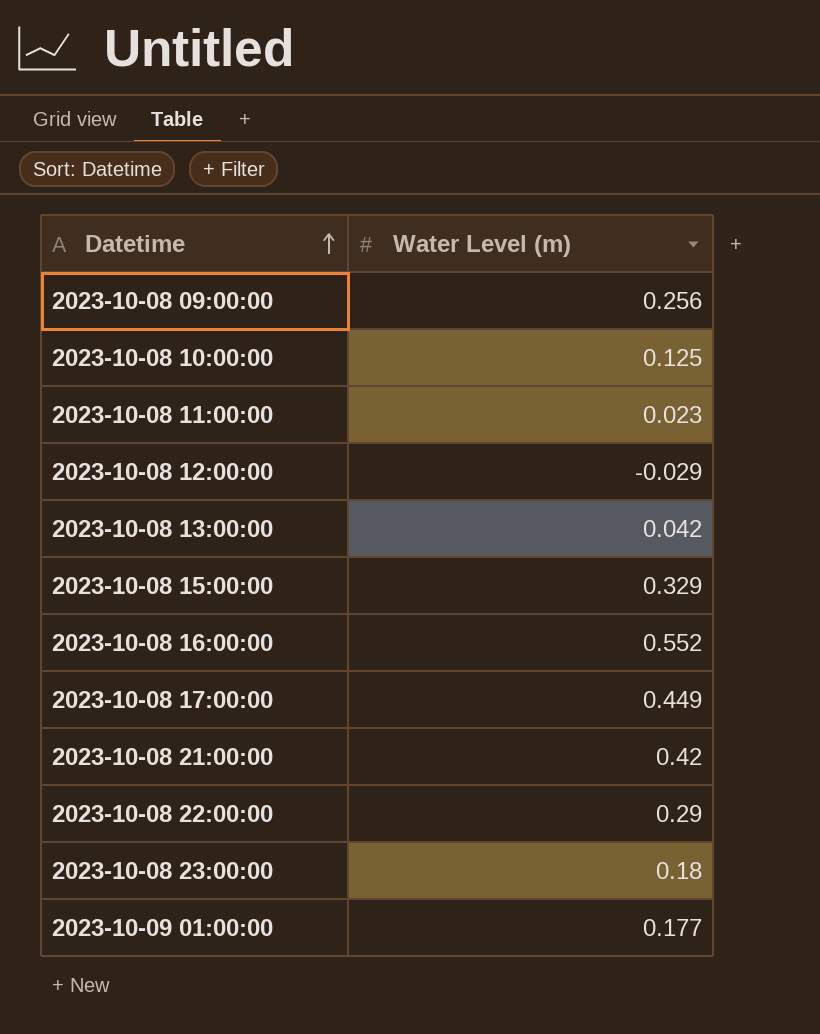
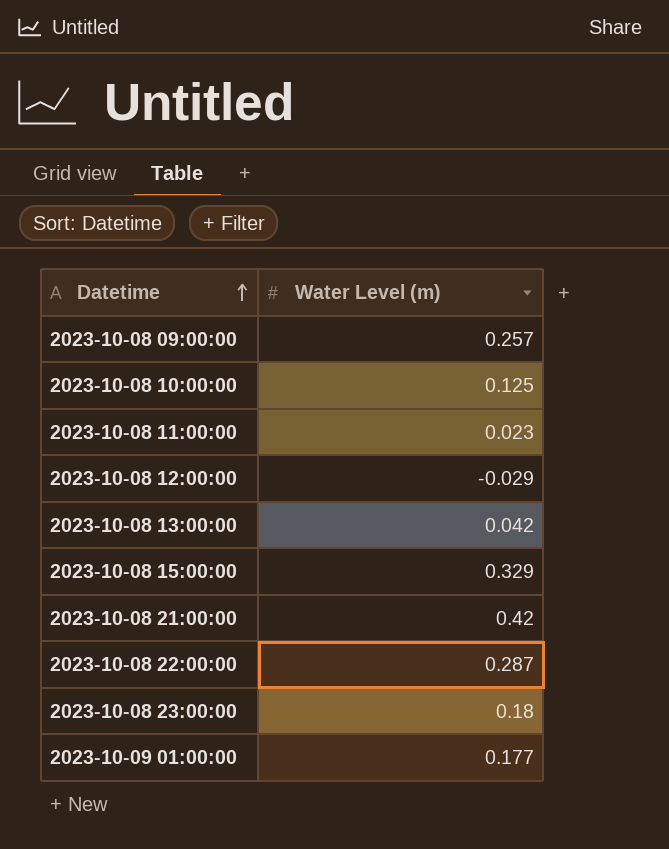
row 2023-10-08 16:00:00: 0.552 -> none
row 2023-10-08 17:00:00: 0.449 -> none
2023-10-08 09:00:00 | Water Level (m): 0.256 -> 0.257
2023-10-08 22:00:00 | Water Level (m): 0.29 -> 0.287

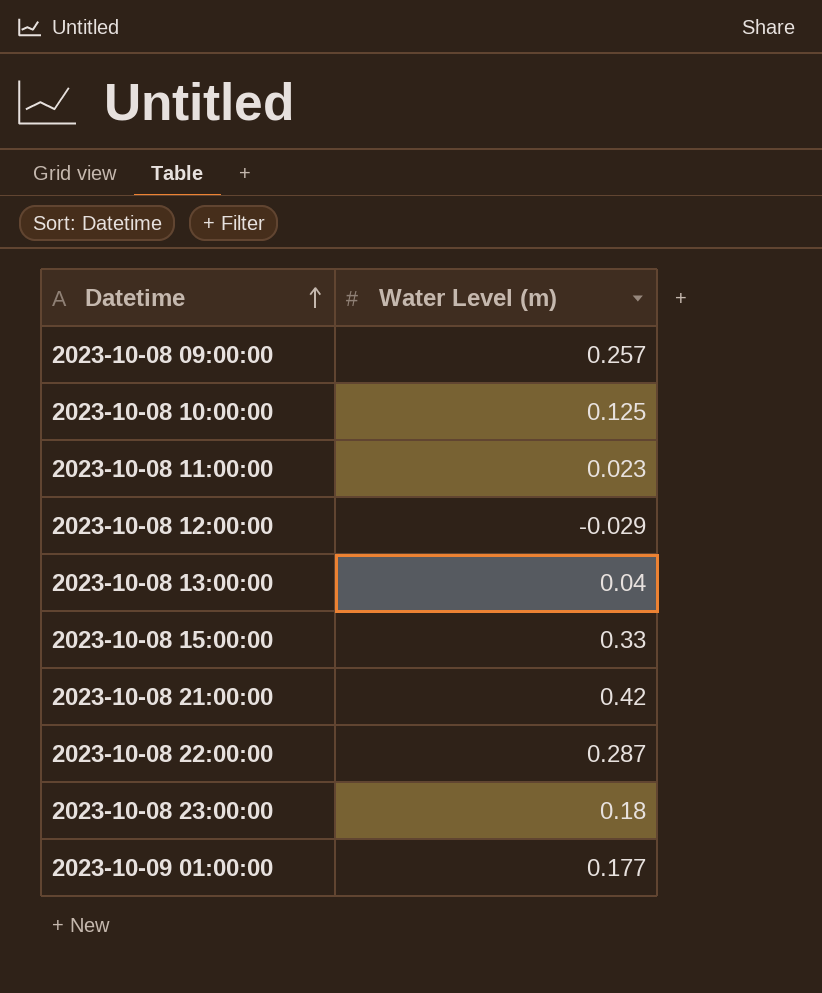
2023-10-08 13:00:00 | Water Level (m): 0.042 -> 0.04
2023-10-08 15:00:00 | Water Level (m): 0.329 -> 0.33

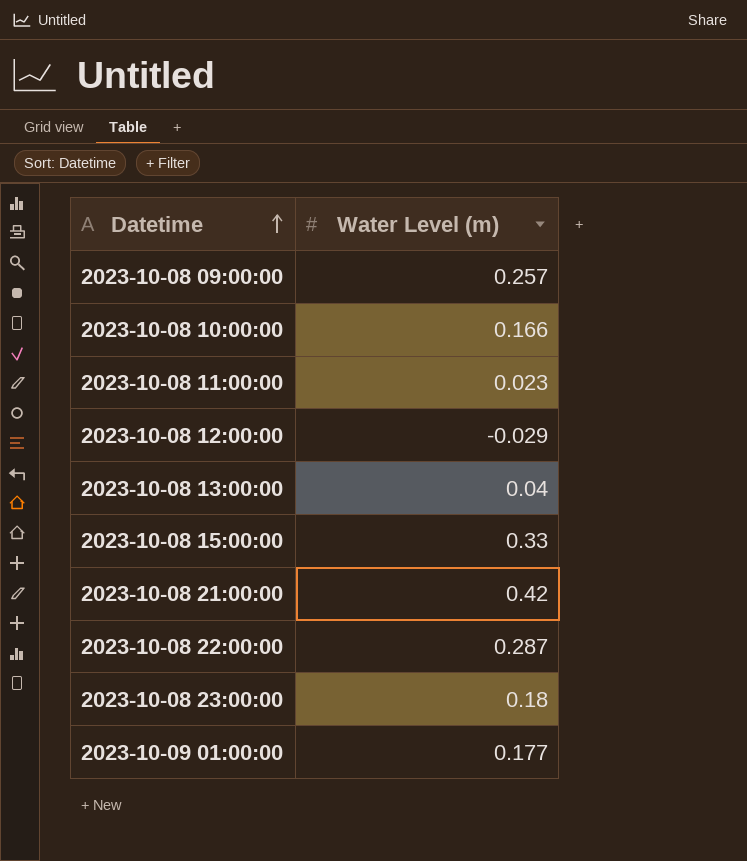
2023-10-08 10:00:00 | Water Level (m): 0.125 -> 0.166

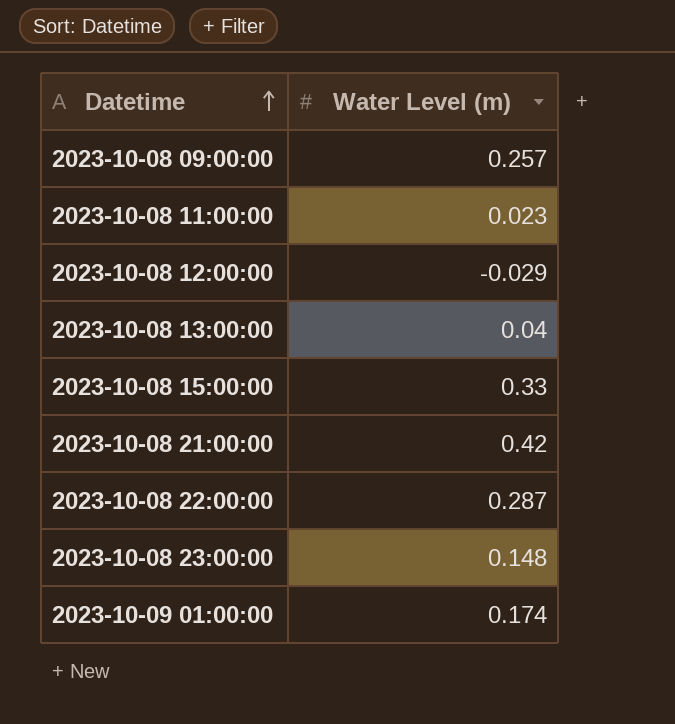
row 2023-10-08 10:00:00: 0.166 -> none
2023-10-08 23:00:00 | Water Level (m): 0.18 -> 0.148
2023-10-09 01:00:00 | Water Level (m): 0.177 -> 0.174

